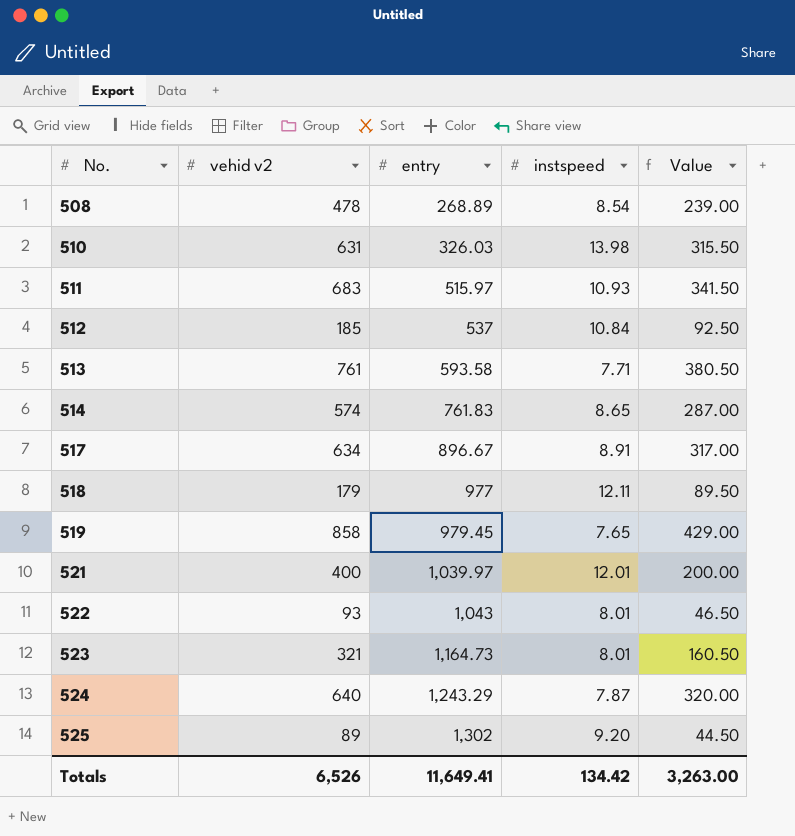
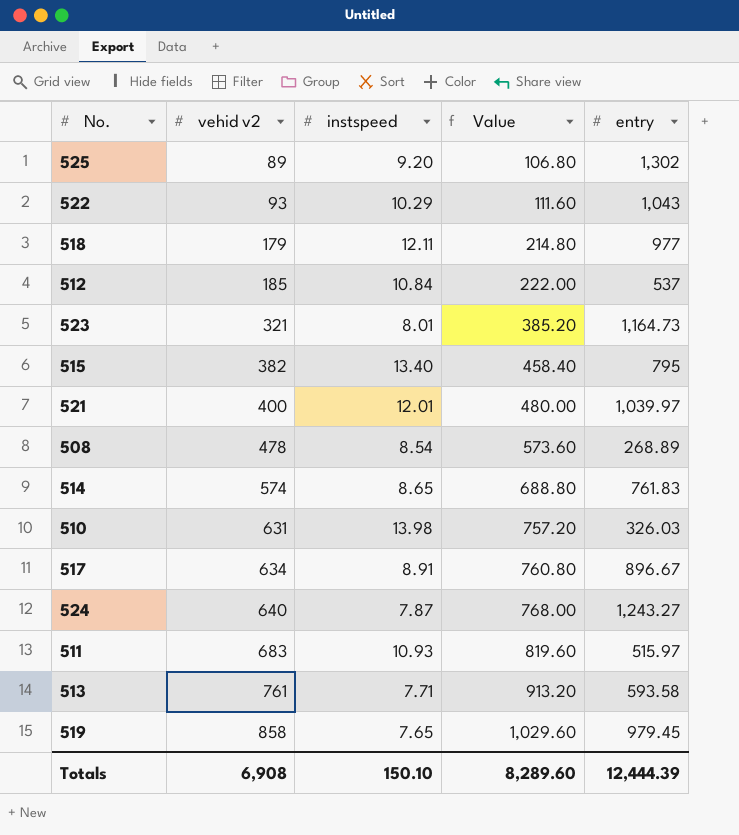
row order: No. ascending -> vehid v2 ascending
column Value | formula: [vehid v2] * 0.5 -> [vehid v2] * 1.2
column entry | position: 3 -> 5
522 | instspeed: 8.01 -> 10.29
row 515: none -> 382 | 13.40 | 458.40 | 795
524 | entry: 1,243.29 -> 1,243.27
Totals | vehid v2: 6,526 -> 6,908
Totals | instspeed: 134.42 -> 150.10
Totals | Value: 3,263.00 -> 8,289.60
Totals | entry: 11,649.41 -> 12,444.39

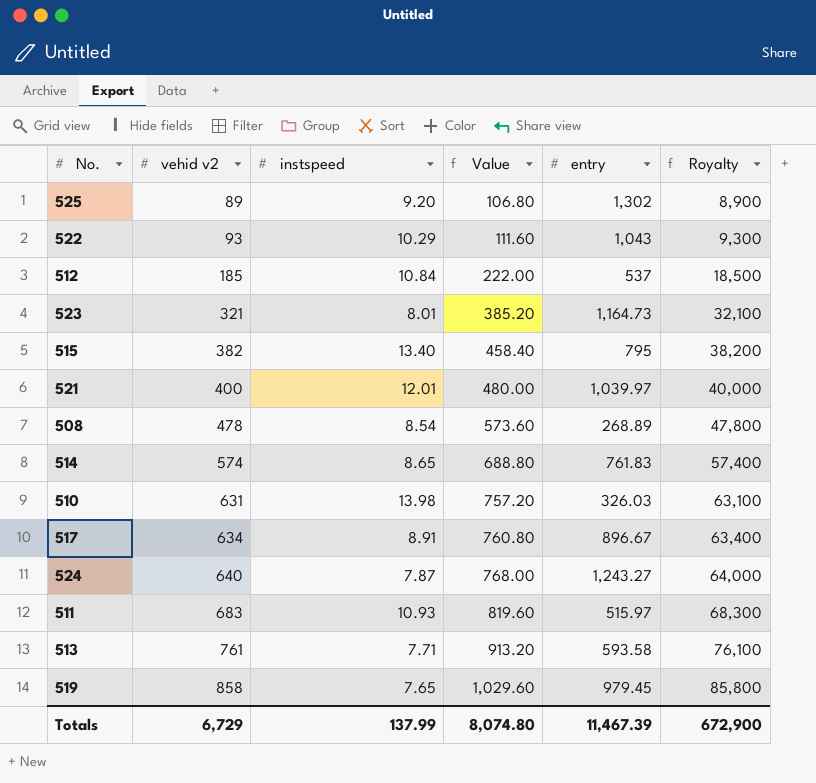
column Royalty | formula: none -> [vehid v2] * 100
row 518: 179 | 12.11 | 214.80 | 977 -> none
Totals | vehid v2: 6,908 -> 6,729
Totals | instspeed: 150.10 -> 137.99
Totals | Value: 8,289.60 -> 8,074.80
Totals | entry: 12,444.39 -> 11,467.39

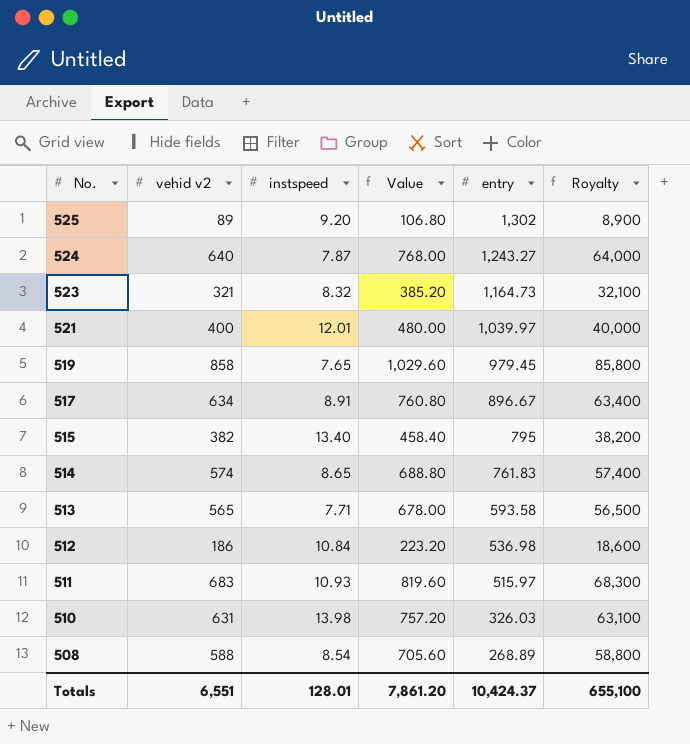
row order: vehid v2 ascending -> No. descending
row 522: 93 | 10.29 | 111.60 | 1,043 | 9,300 -> none
523 | instspeed: 8.01 -> 8.32
513 | vehid v2: 761 -> 565
513 | Value: 913.20 -> 678.00
513 | Royalty: 76,100 -> 56,500
512 | vehid v2: 185 -> 186
512 | Value: 222.00 -> 223.20
512 | entry: 537 -> 536.98
512 | Royalty: 18,500 -> 18,600
508 | vehid v2: 478 -> 588
508 | Value: 573.60 -> 705.60
508 | Royalty: 47,800 -> 58,800
Totals | vehid v2: 6,729 -> 6,551
Totals | instspeed: 137.99 -> 128.01
Totals | Value: 8,074.80 -> 7,861.20
Totals | entry: 11,467.39 -> 10,424.37
Totals | Royalty: 672,900 -> 655,100

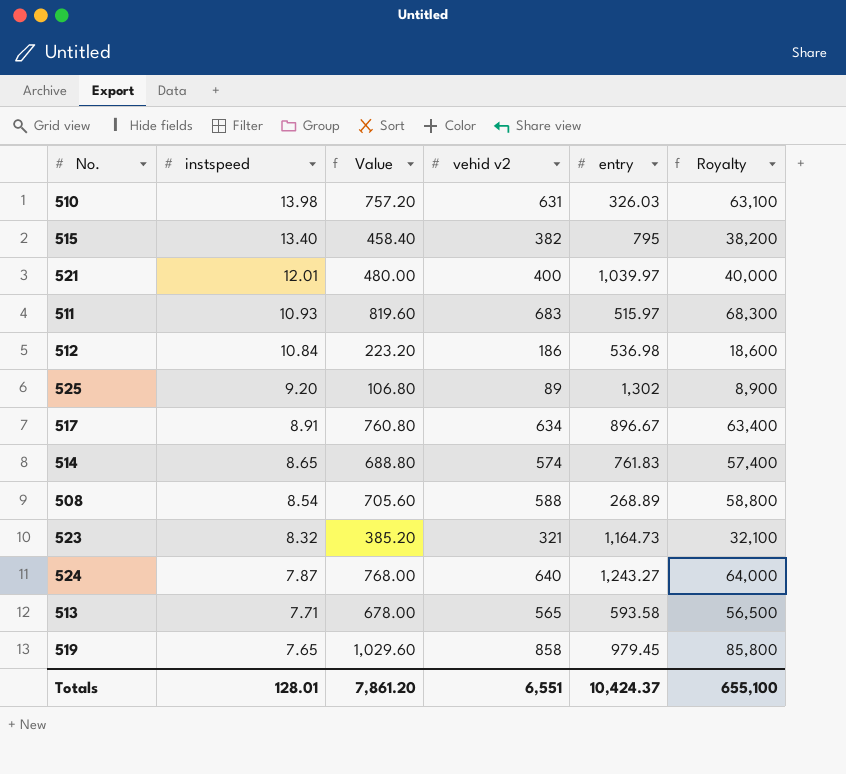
row order: No. descending -> instspeed descending
column vehid v2 | position: 2 -> 4

